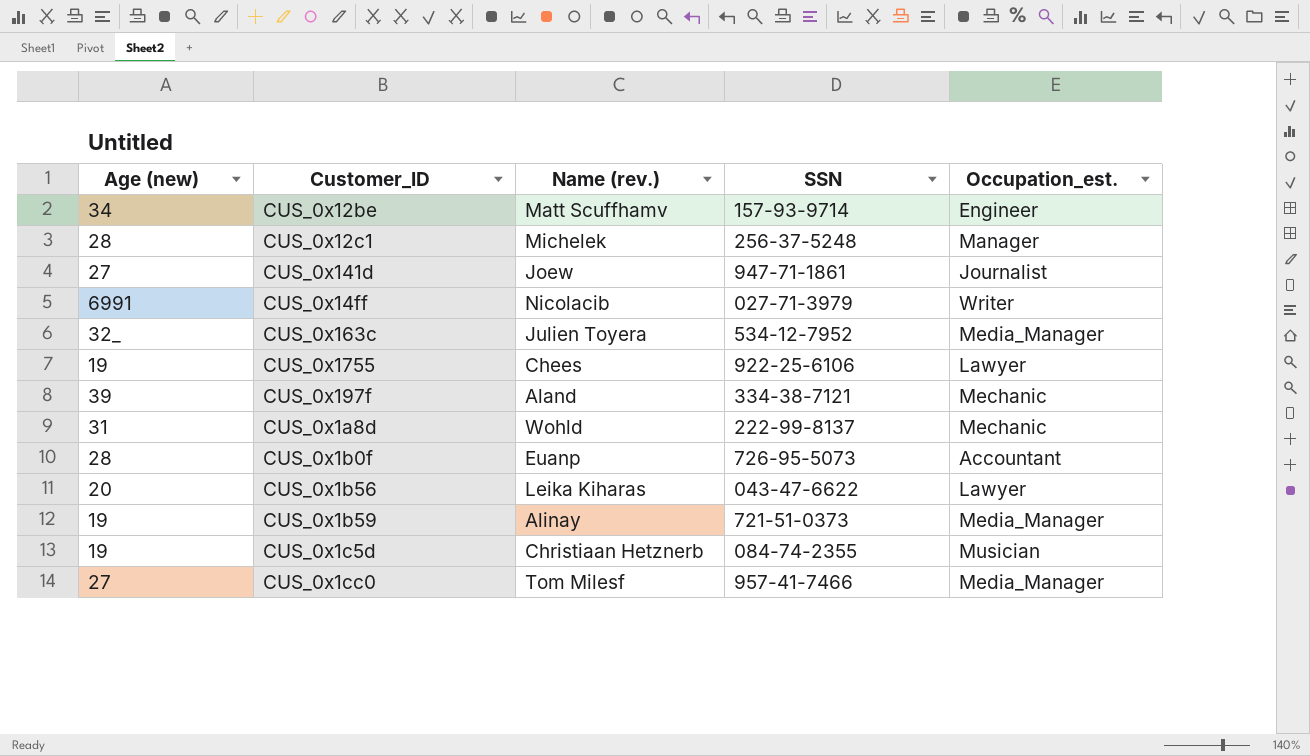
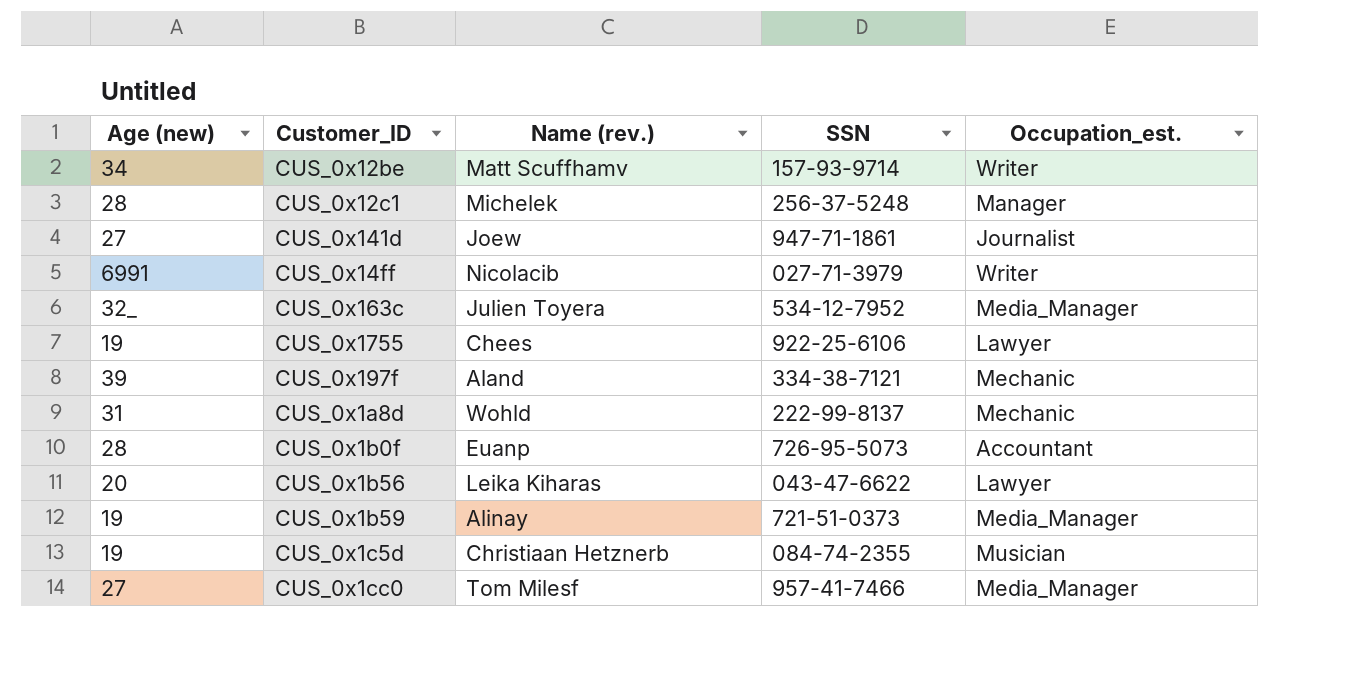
CUS_0x12be | Occupation_est.: Engineer -> Writer

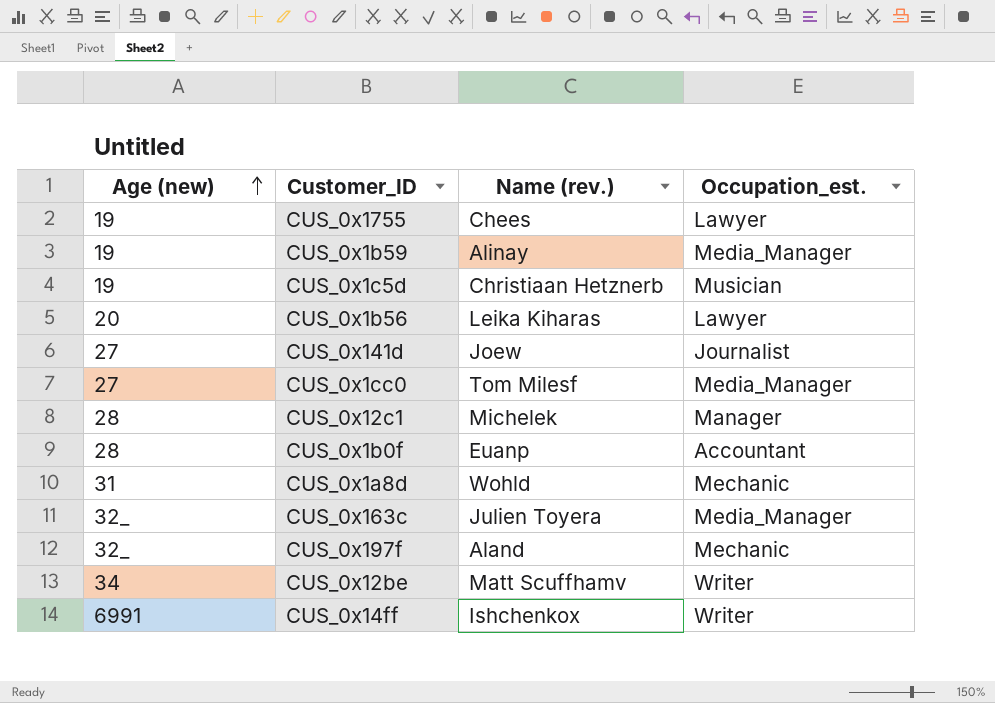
row order: none -> Age (new) ascending
column SSN | position: 4 -> none
CUS_0x197f | Age (new): 39 -> 32_
CUS_0x14ff | Name (rev.): Nicolacib -> Ishchenkox

